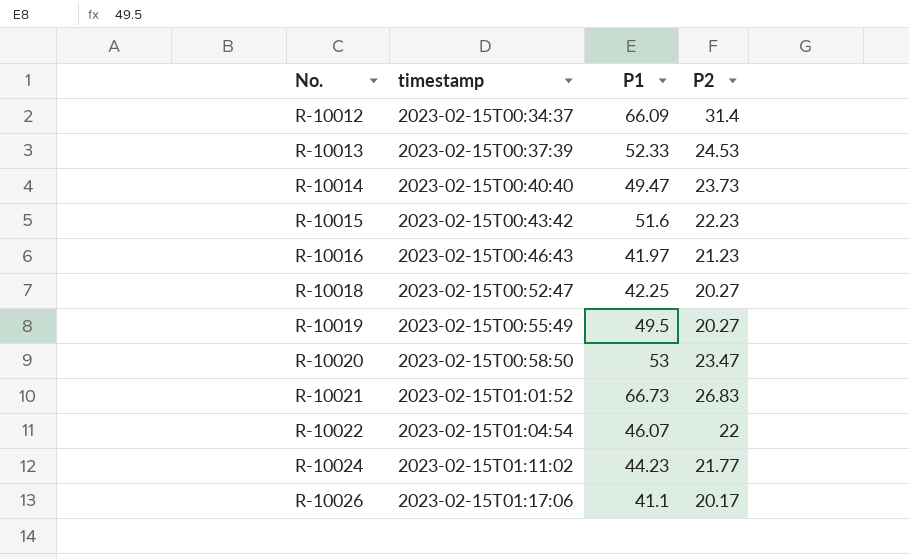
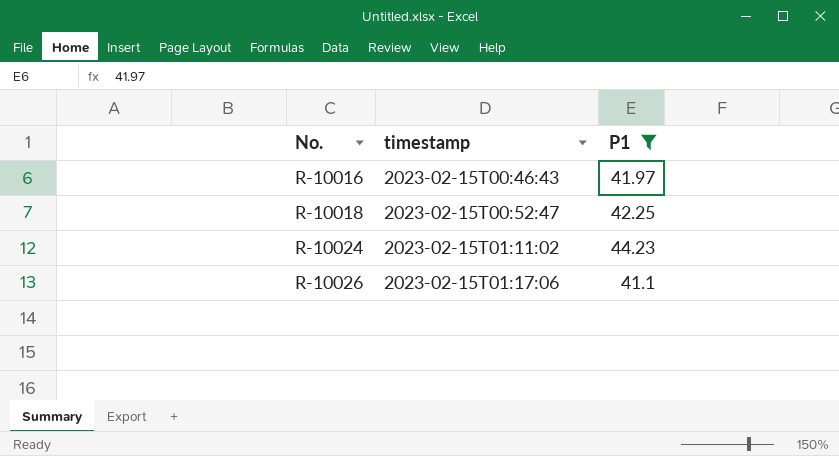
filter: none -> P1 <= 44.23
column P2 | position: 4 -> none

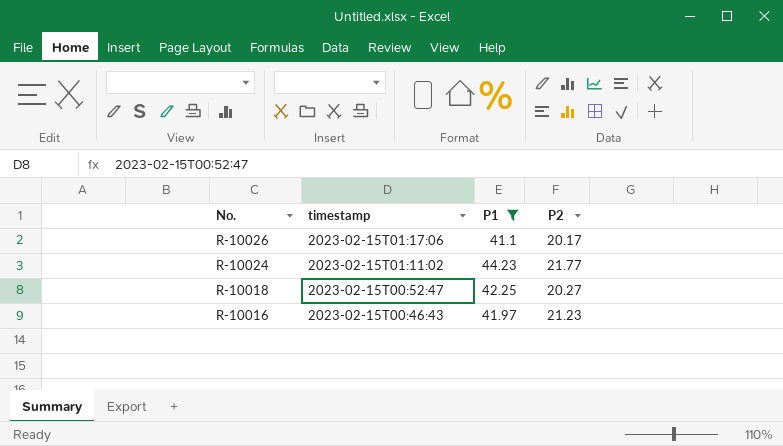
row order: No. ascending -> No. descending
column P2 | position: none -> 4

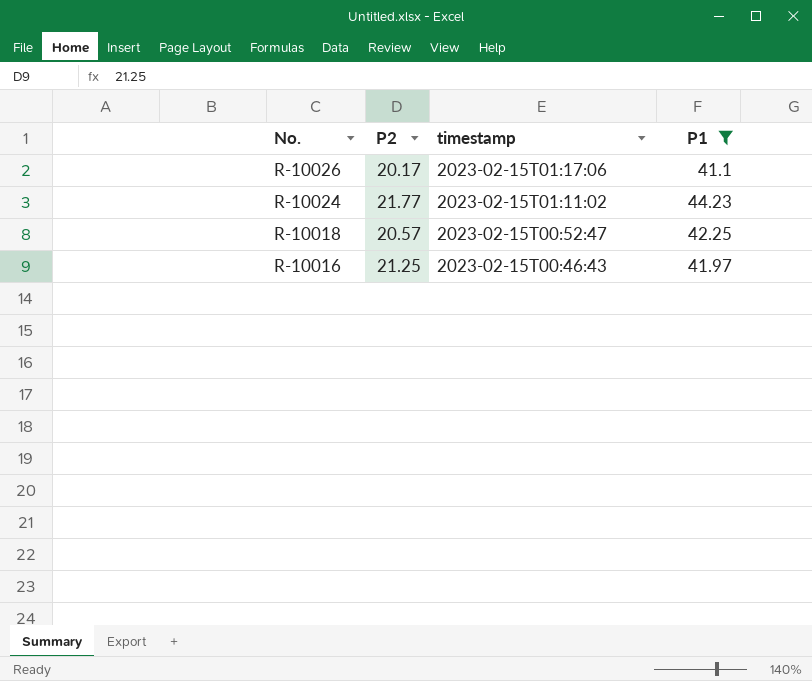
column P2 | position: 4 -> 2
R-10018 | P2: 20.27 -> 20.57
R-10016 | P2: 21.23 -> 21.25

